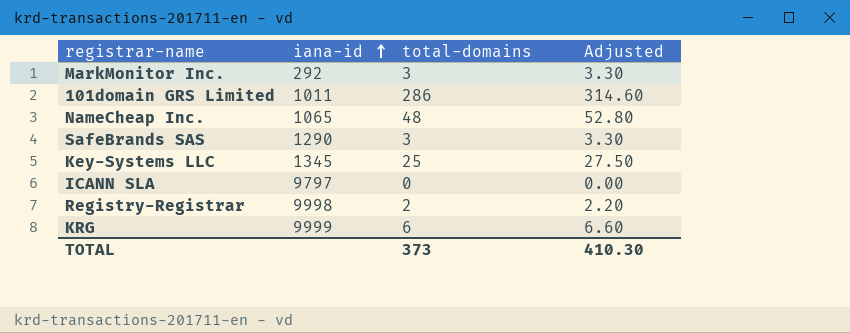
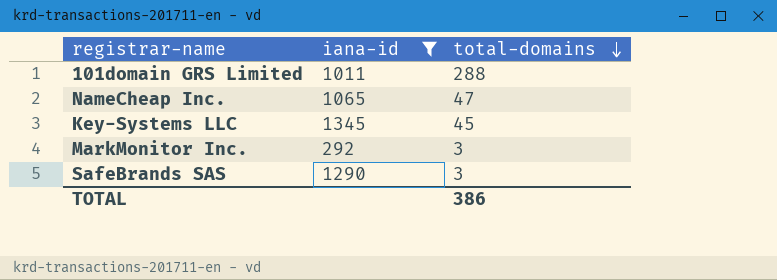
filter: none -> iana-id <= 1345
row order: iana-id ascending -> total-domains descending
column Adjusted | formula: [total-domains] * 1.1 -> none
101domain GRS Limited | total-domains: 286 -> 288
NameCheap Inc. | total-domains: 48 -> 47
Key-Systems LLC | total-domains: 25 -> 45
TOTAL | total-domains: 373 -> 386

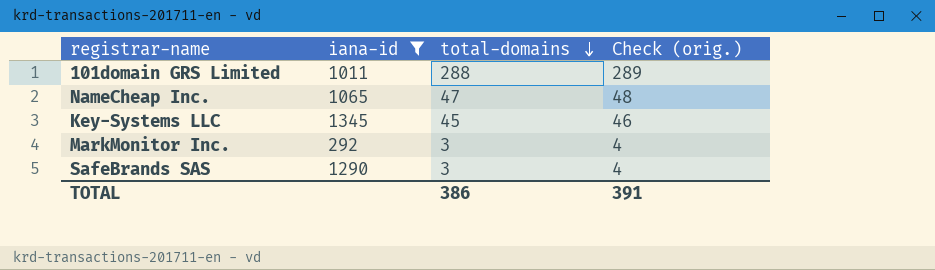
column Check (orig.) | formula: none -> [total-domains] + 1

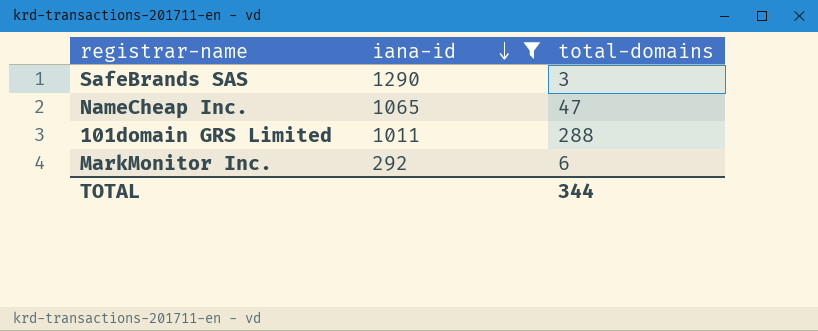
row order: total-domains descending -> iana-id descending
column Check (orig.) | formula: [total-domains] + 1 -> none
row Key-Systems LLC: 1345 | 45 | 46 -> none
MarkMonitor Inc. | total-domains: 3 -> 6
TOTAL | total-domains: 386 -> 344

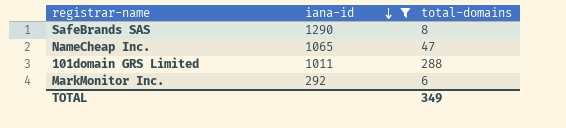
SafeBrands SAS | total-domains: 3 -> 8
TOTAL | total-domains: 344 -> 349

